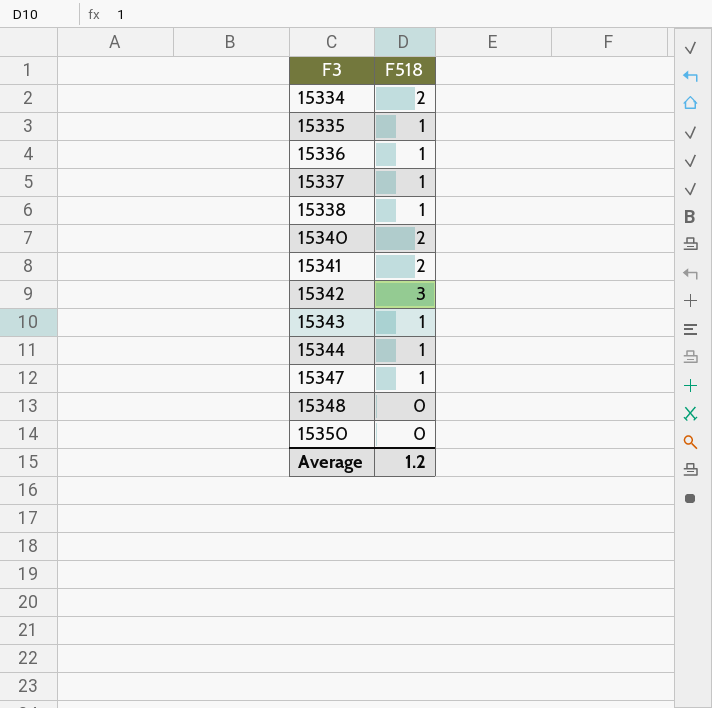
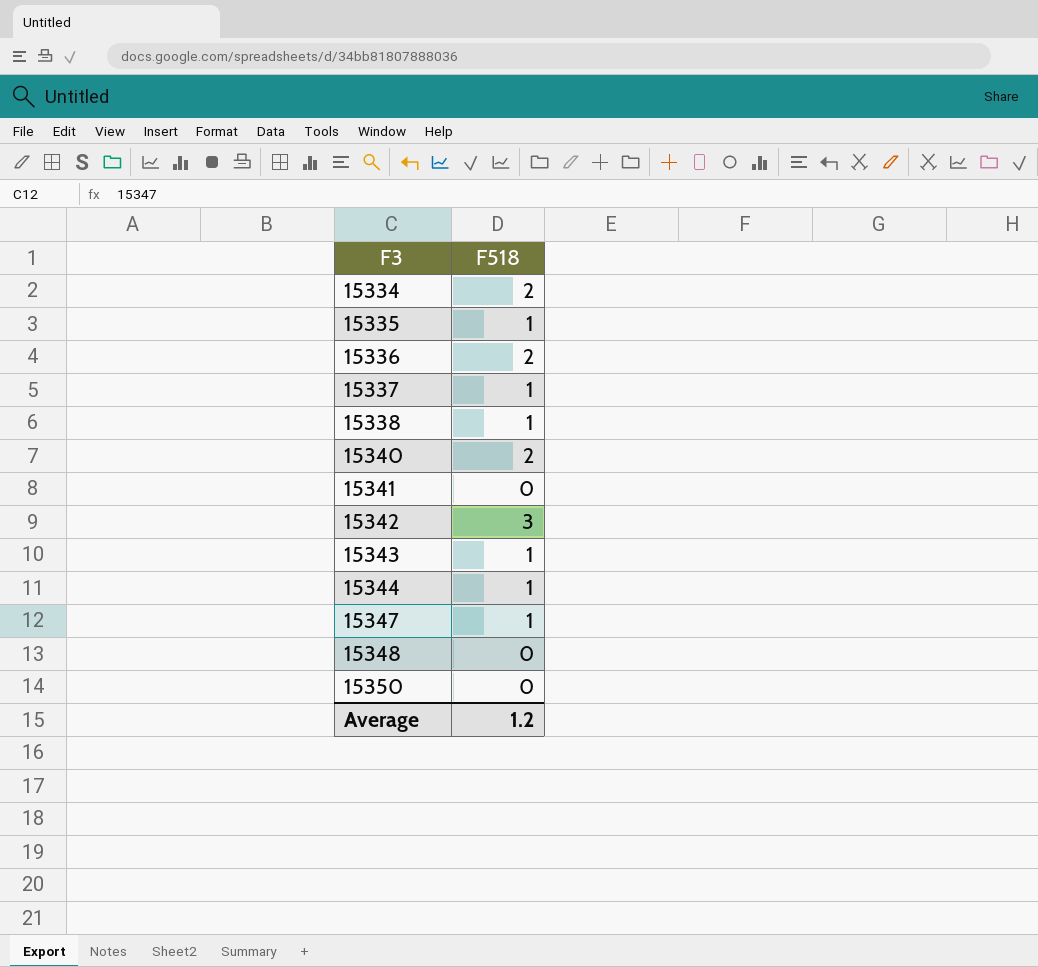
15336 | F518: 1 -> 2
15341 | F518: 2 -> 0

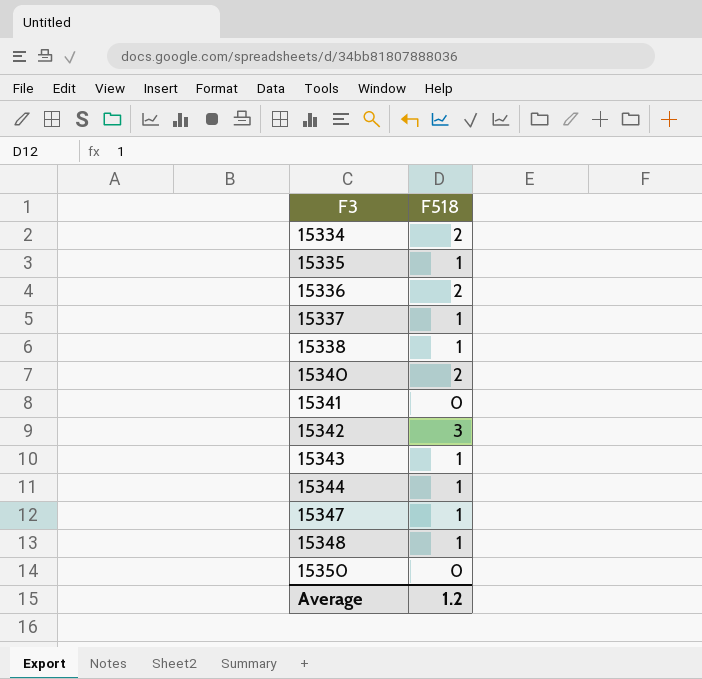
15348 | F518: 0 -> 1

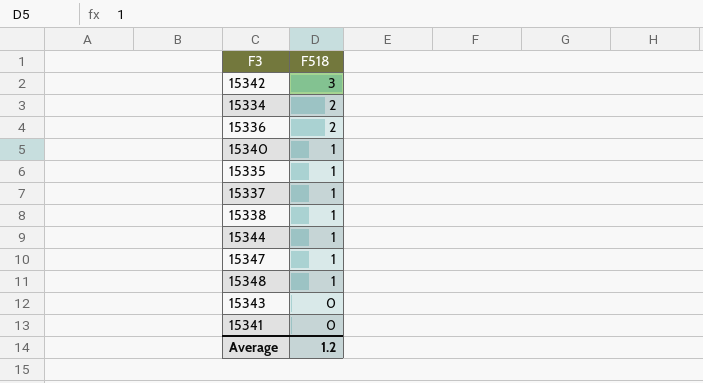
row order: F3 ascending -> F518 descending
row 15350: 0 -> none
15340 | F518: 2 -> 1
15343 | F518: 1 -> 0

